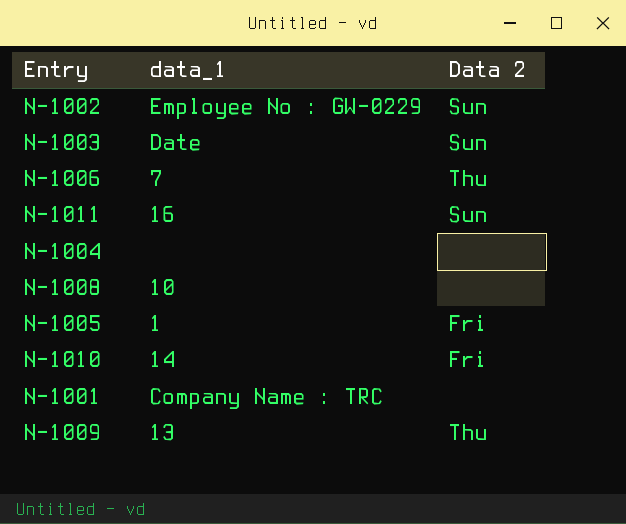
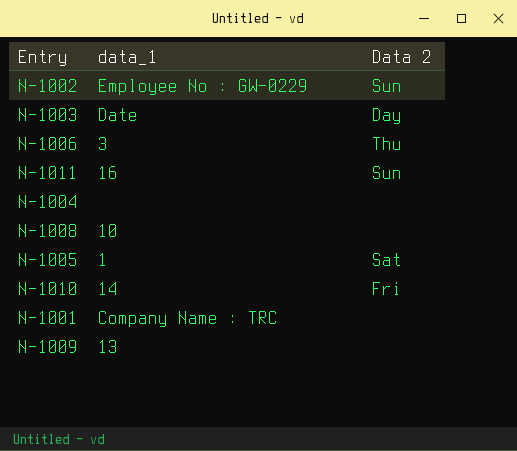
N-1003 | Data 2: Sun -> Day
N-1006 | data_1: 7 -> 3
N-1005 | Data 2: Fri -> Sat
N-1009 | Data 2: Thu -> none

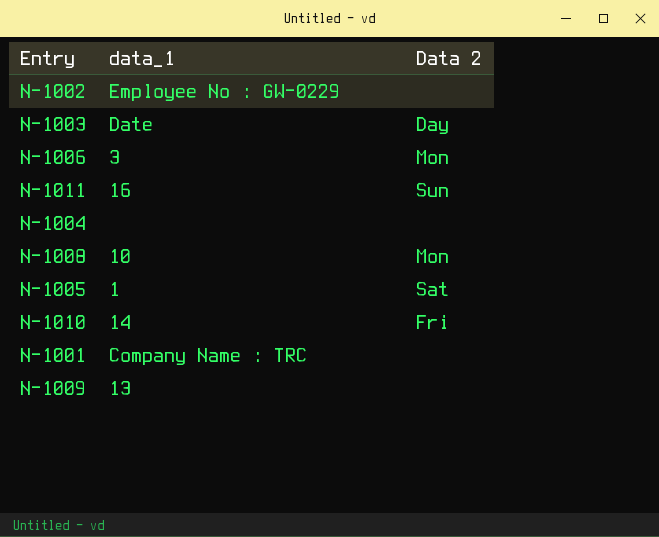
N-1002 | Data 2: Sun -> none
N-1006 | Data 2: Thu -> Mon
N-1008 | Data 2: none -> Mon

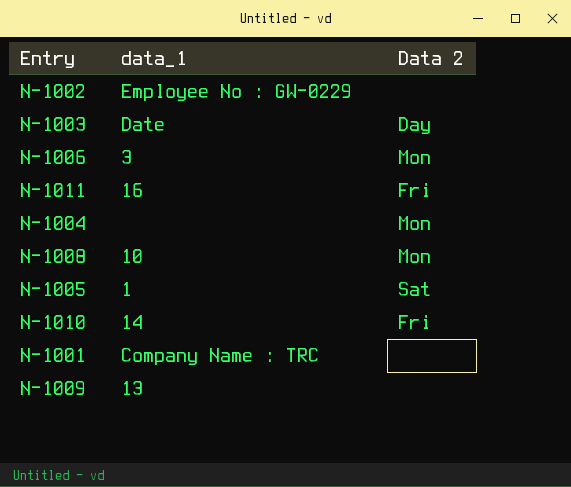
N-1011 | Data 2: Sun -> Fri
N-1004 | Data 2: none -> Mon

